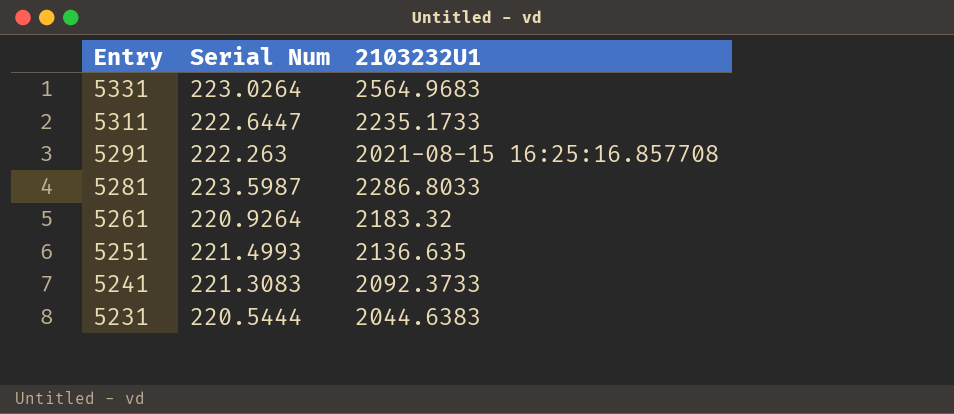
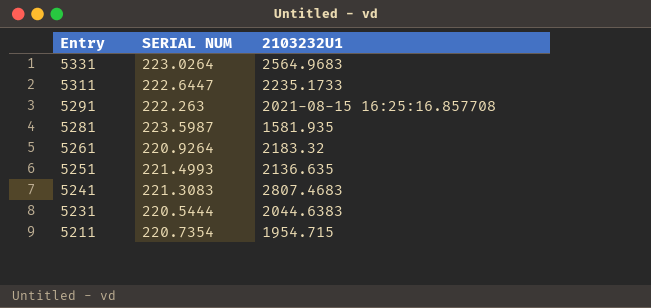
column name: Serial Num -> SERIAL NUM
5281 | 2103232U1: 2286.8033 -> 1581.935
5241 | 2103232U1: 2092.3733 -> 2807.4683
row 5211: none -> 220.7354 | 1954.715

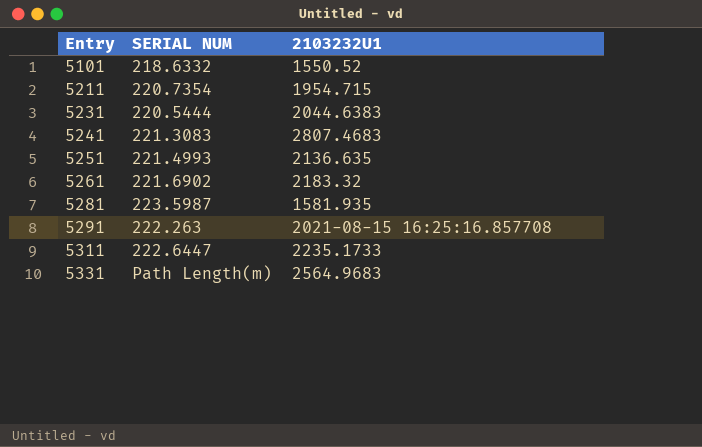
row order: Entry descending -> Entry ascending
row 5101: none -> 218.6332 | 1550.52
5261 | SERIAL NUM: 220.9264 -> 221.6902
5331 | SERIAL NUM: 223.0264 -> Path Length(m)

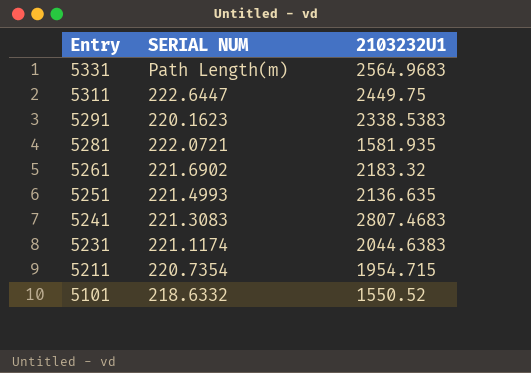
row order: Entry ascending -> Entry descending
5311 | 2103232U1: 2235.1733 -> 2449.75
5291 | SERIAL NUM: 222.263 -> 220.1623
5291 | 2103232U1: 2021-08-15 16:25:16.857708 -> 2338.5383
5281 | SERIAL NUM: 223.5987 -> 222.0721
5231 | SERIAL NUM: 220.5444 -> 221.1174

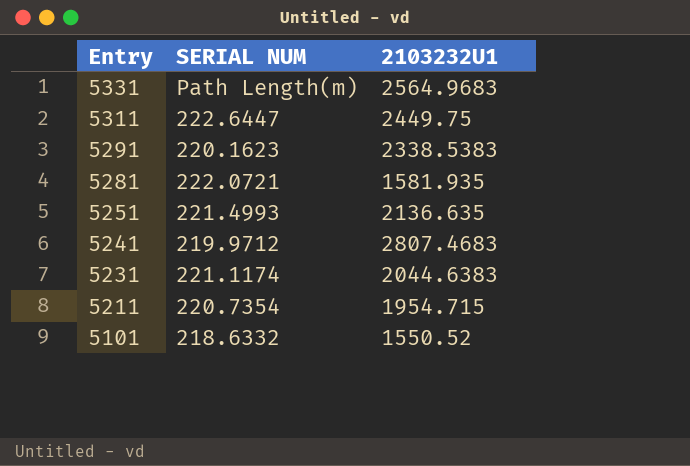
row 5261: 221.6902 | 2183.32 -> none
5241 | SERIAL NUM: 221.3083 -> 219.9712

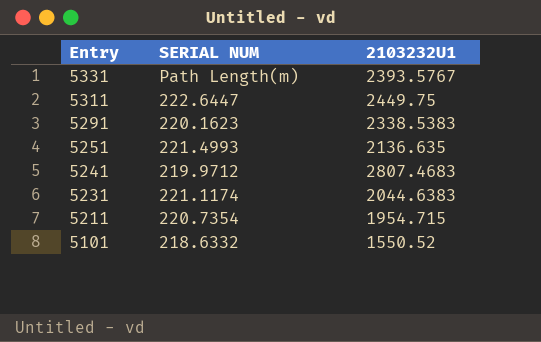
row 5281: 222.0721 | 1581.935 -> none
5331 | 2103232U1: 2564.9683 -> 2393.5767

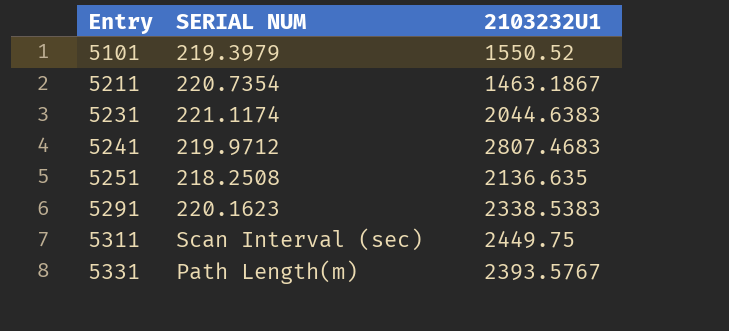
row order: Entry descending -> Entry ascending
5101 | SERIAL NUM: 218.6332 -> 219.3979
5211 | 2103232U1: 1954.715 -> 1463.1867
5251 | SERIAL NUM: 221.4993 -> 218.2508
5311 | SERIAL NUM: 222.6447 -> Scan Interval (sec)

